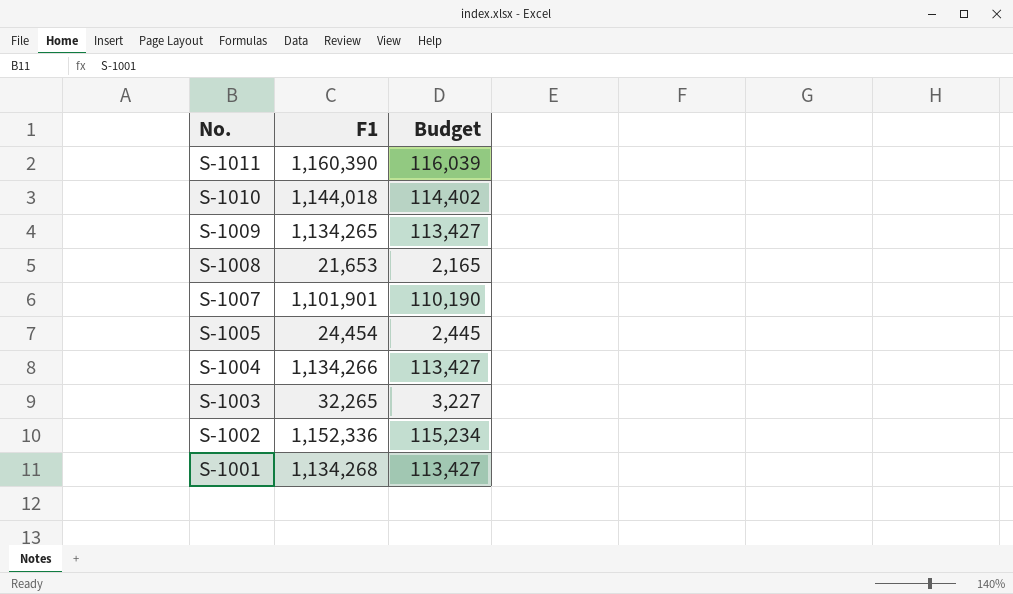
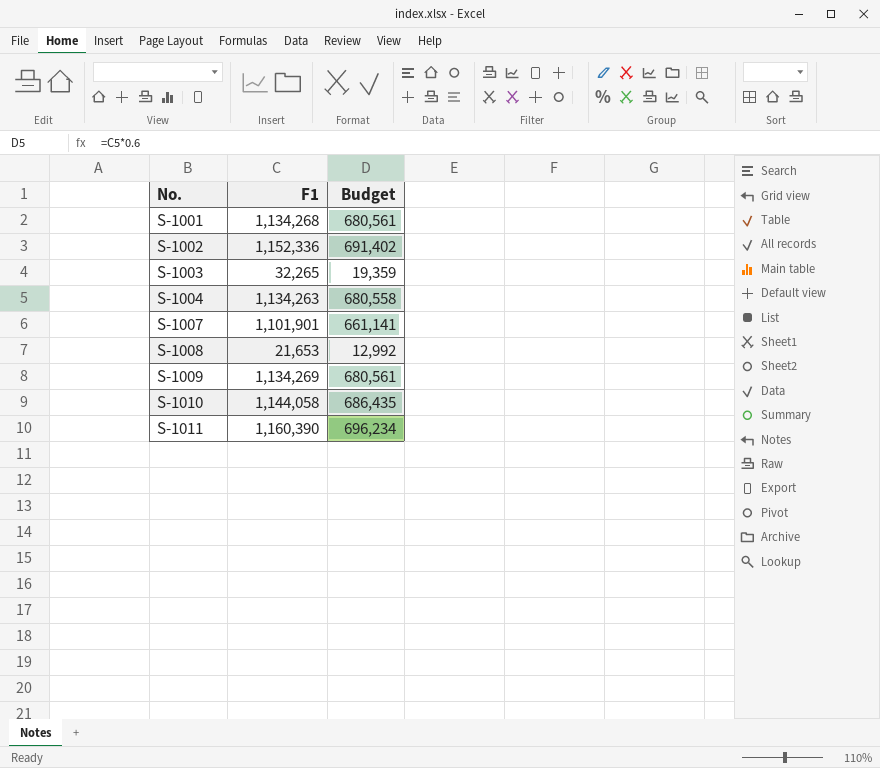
row order: No. descending -> No. ascending
column Budget | formula: [F1] * 0.1 -> [F1] * 0.6
row S-1005: 24,454 | 2,445 -> none
S-1004 | F1: 1,134,266 -> 1,134,263
S-1009 | F1: 1,134,265 -> 1,134,269
S-1010 | F1: 1,144,018 -> 1,144,058

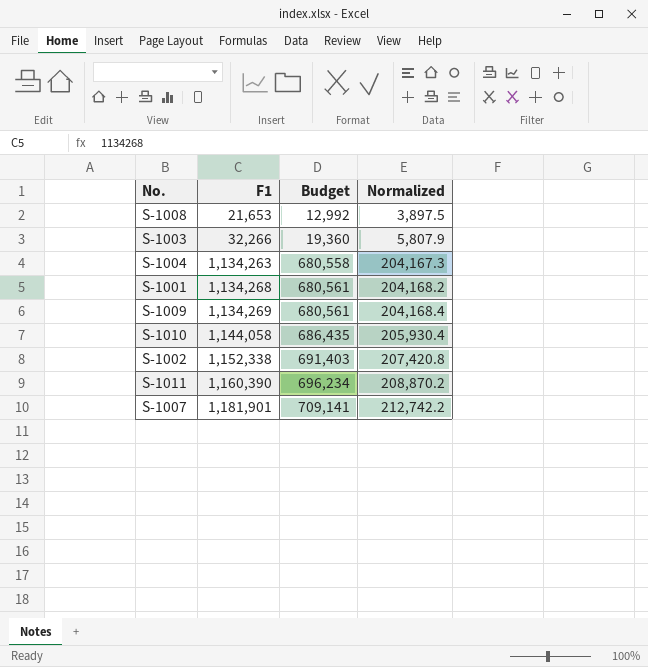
row order: No. ascending -> F1 ascending
column Normalized | formula: none -> [F1] * 0.18
S-1003 | F1: 32,265 -> 32,266
S-1003 | Budget: 19,359 -> 19,360
S-1002 | F1: 1,152,336 -> 1,152,338
S-1002 | Budget: 691,402 -> 691,403
S-1007 | F1: 1,101,901 -> 1,181,901
S-1007 | Budget: 661,141 -> 709,141

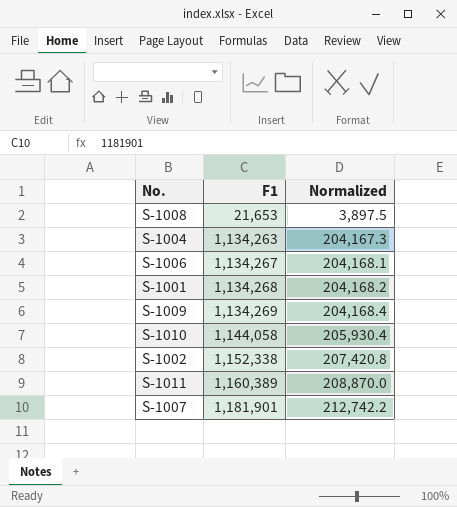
column Budget | formula: [F1] * 0.6 -> none
row S-1003: 32,266 | 19,360 | 5,807.9 -> none
row S-1006: none -> 1,134,267 | 204,168.1
S-1011 | F1: 1,160,390 -> 1,160,389
S-1011 | Normalized: 208,870.2 -> 208,870.0

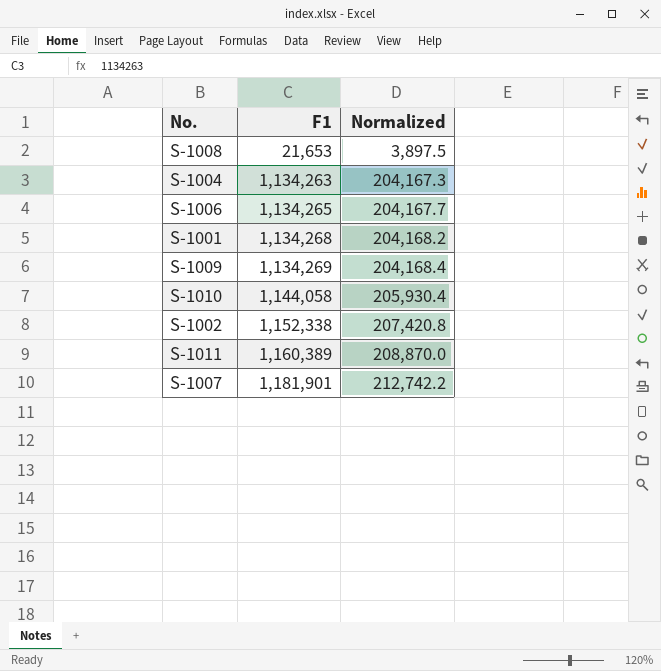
S-1006 | F1: 1,134,267 -> 1,134,265
S-1006 | Normalized: 204,168.1 -> 204,167.7

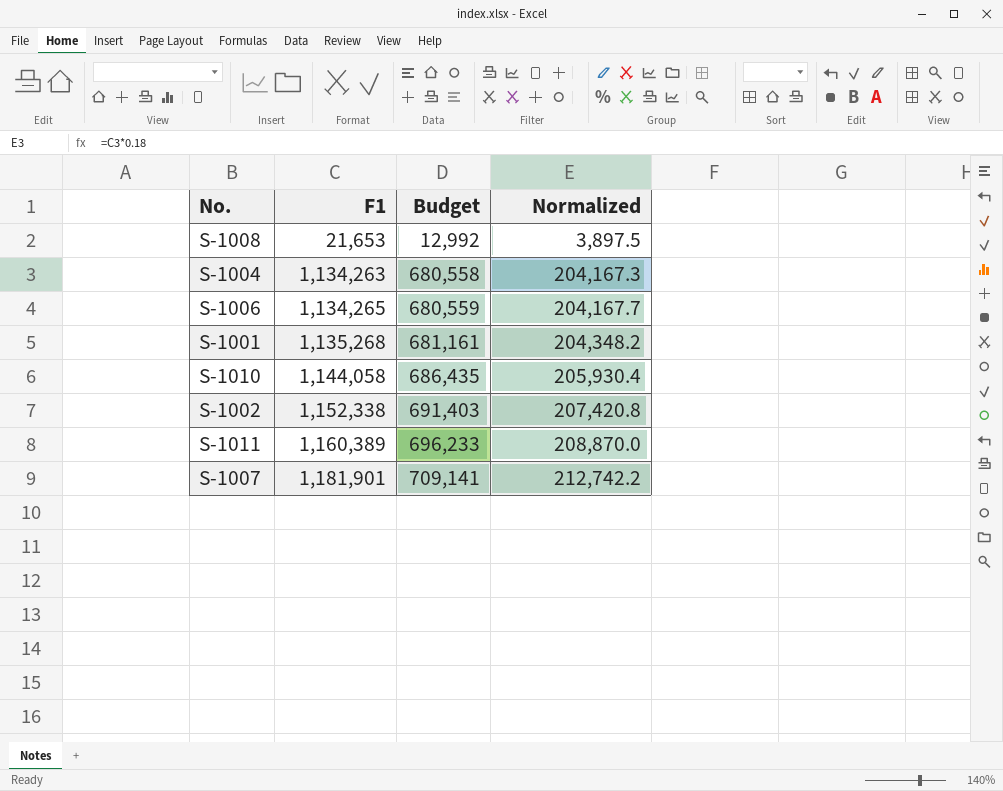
column Budget | formula: none -> [F1] * 0.6
row S-1009: 1,134,269 | 204,168.4 -> none
S-1001 | F1: 1,134,268 -> 1,135,268
S-1001 | Normalized: 204,168.2 -> 204,348.2

